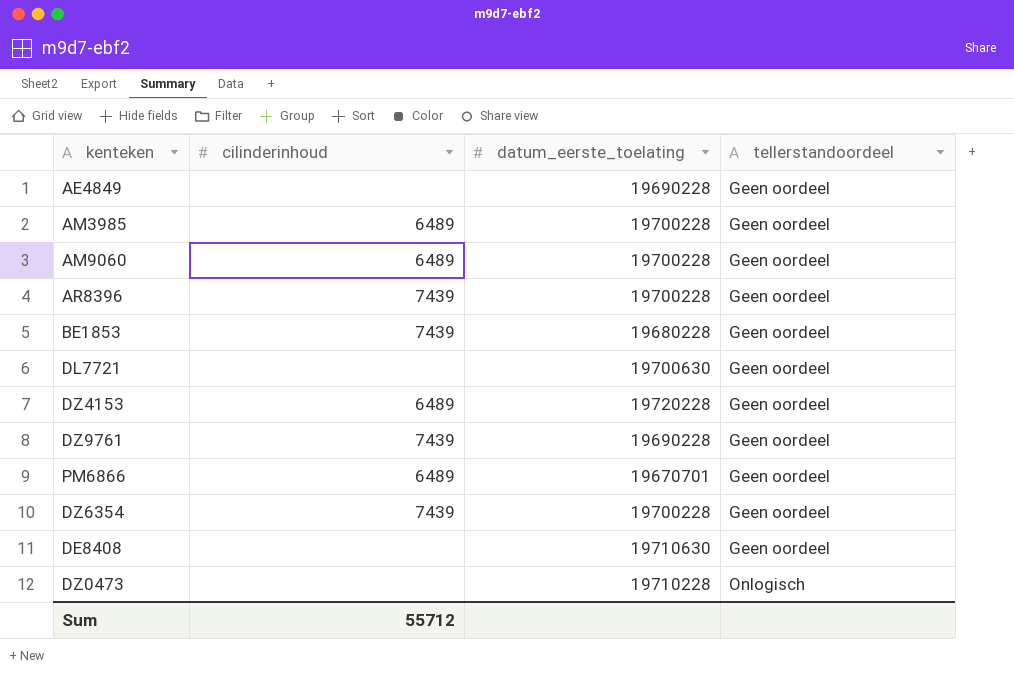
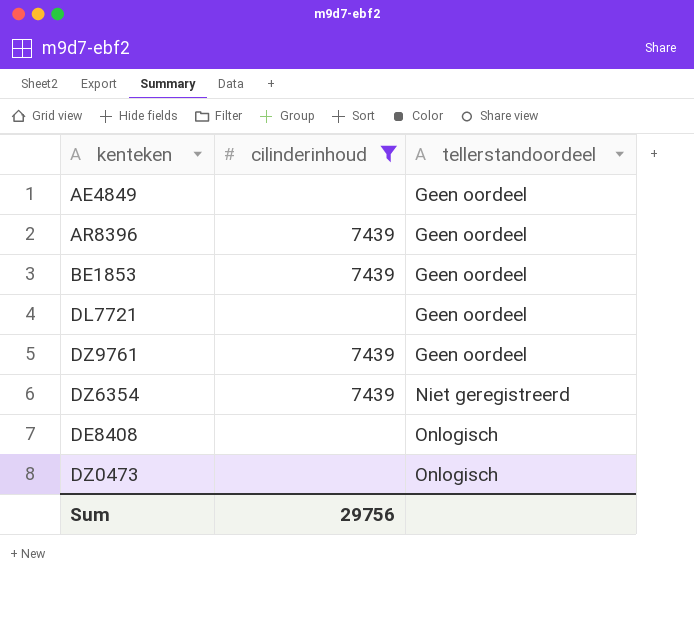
filter: none -> cilinderinhoud != 6489
column datum_eerste_toelating | position: 3 -> none
DZ6354 | tellerstandoordeel: Geen oordeel -> Niet geregistreerd
DE8408 | tellerstandoordeel: Geen oordeel -> Onlogisch
Sum | cilinderinhoud: 55712 -> 29756

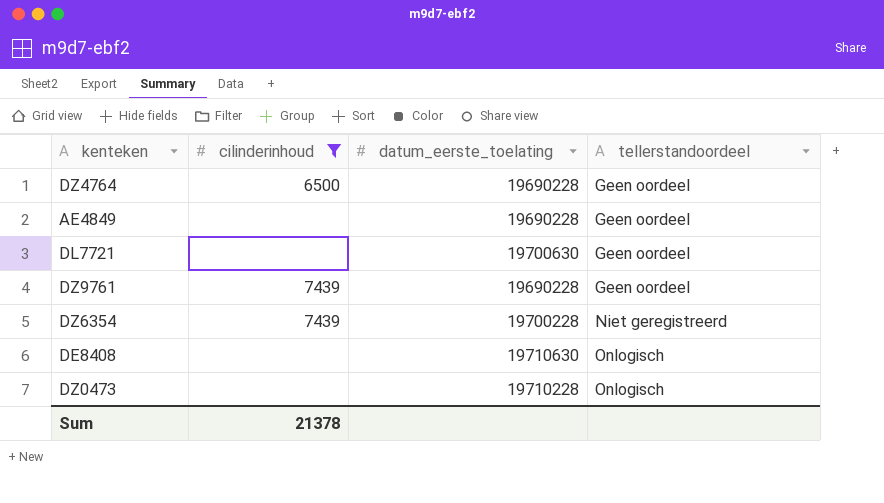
column datum_eerste_toelating | position: none -> 3
row AR8396: 7439 | Geen oordeel -> none
row BE1853: 7439 | Geen oordeel -> none
row DZ4764: none -> 6500 | 19690228 | Geen oordeel
Sum | cilinderinhoud: 29756 -> 21378

